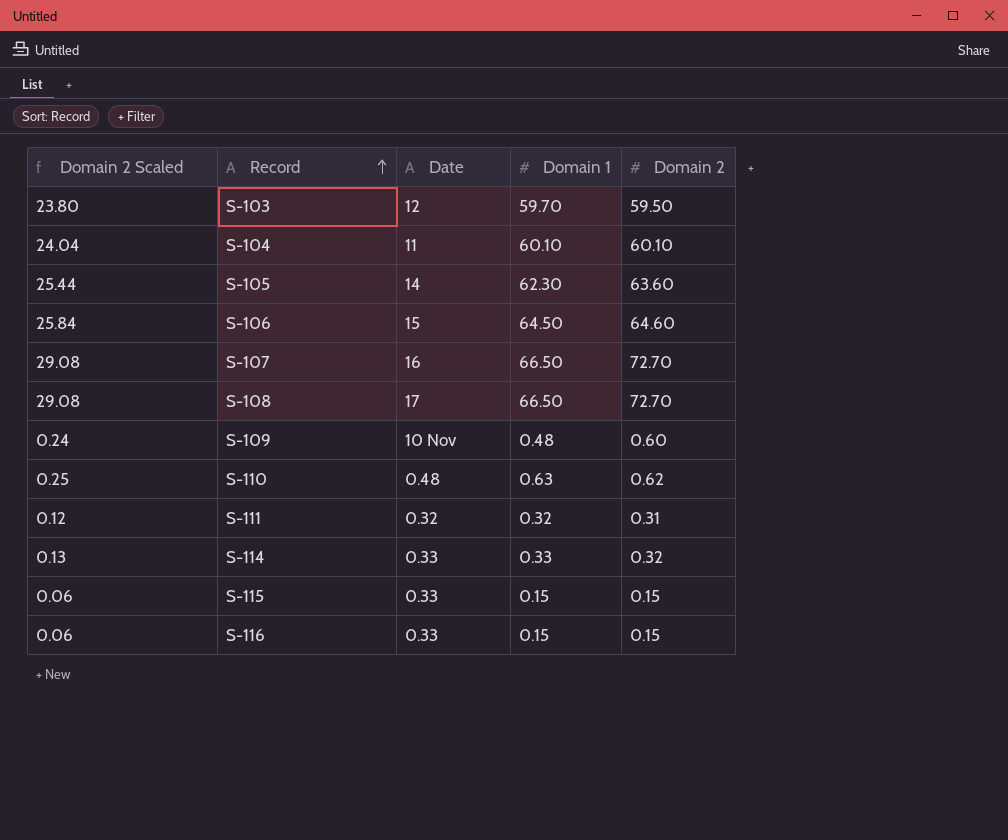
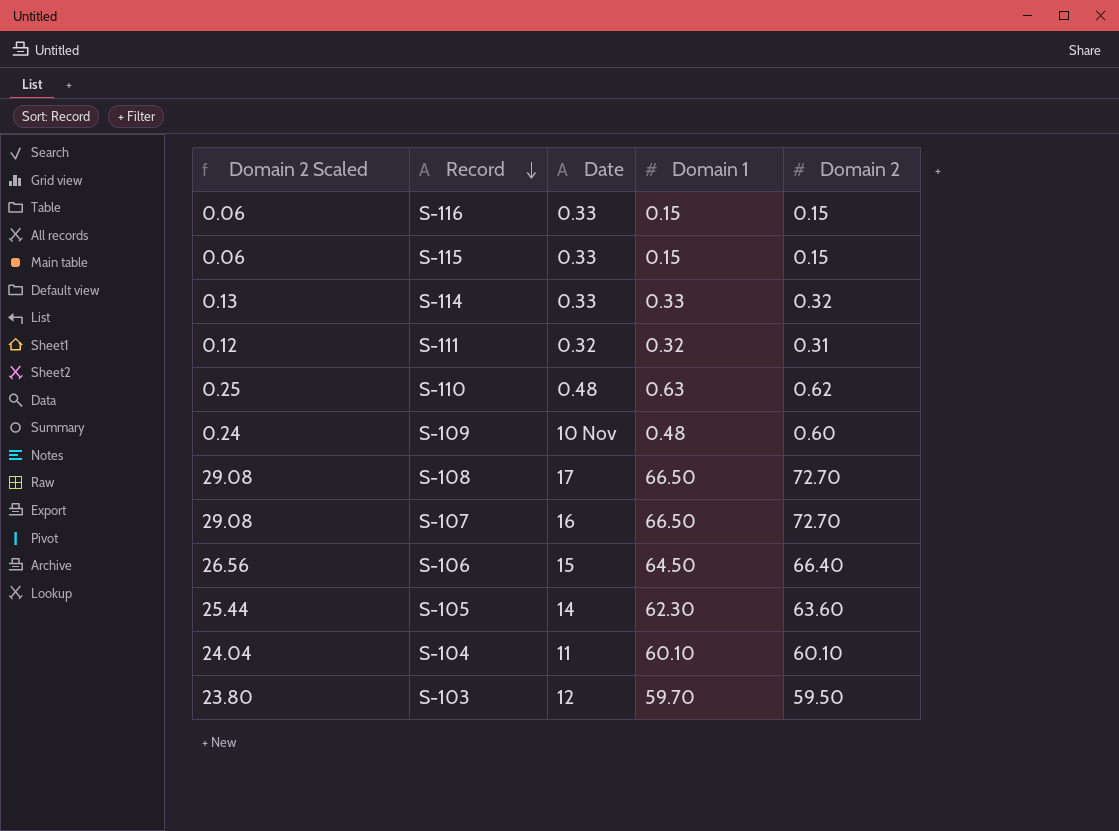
row order: Record ascending -> Record descending
S-106 | Domain 2 Scaled: 25.84 -> 26.56
S-106 | Domain 2: 64.60 -> 66.40

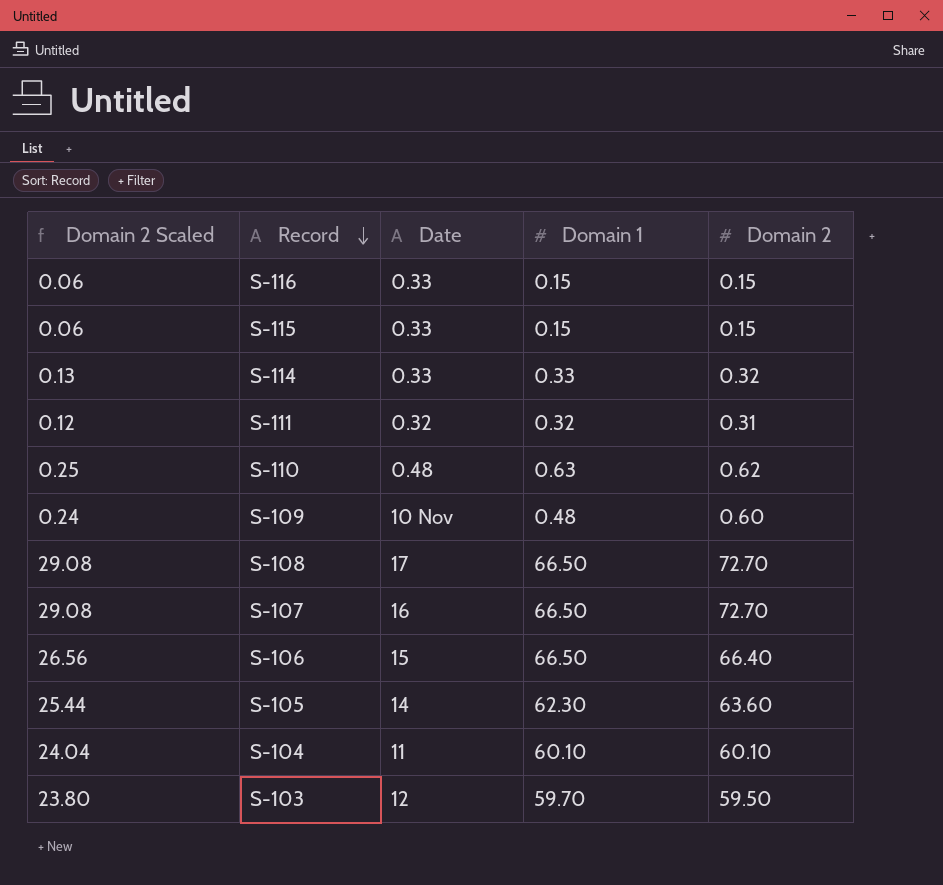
S-106 | Domain 1: 64.50 -> 66.50

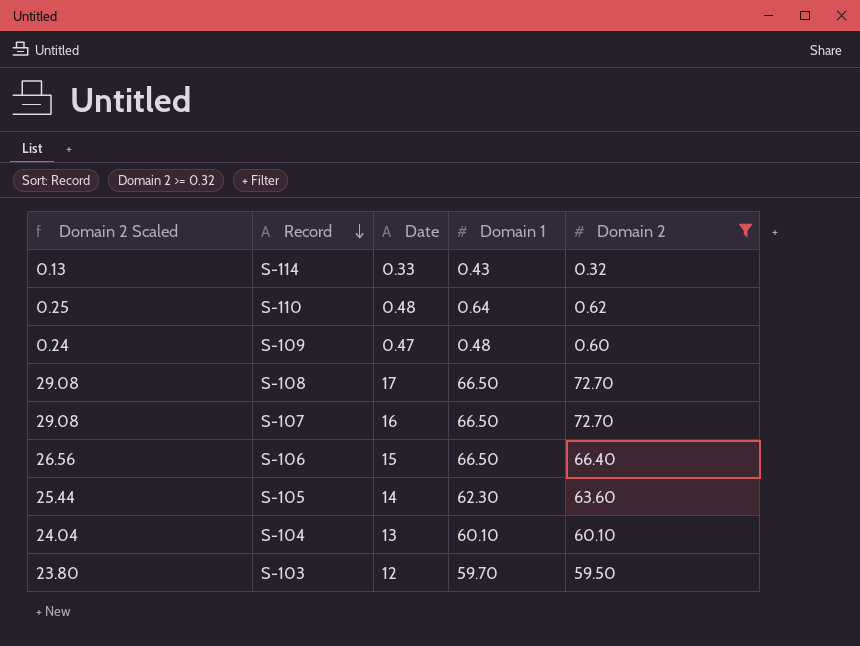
filter: none -> Domain 2 >= 0.32
S-114 | Domain 1: 0.33 -> 0.43
S-110 | Domain 1: 0.63 -> 0.64
S-109 | Date: 10 Nov -> 0.47
S-104 | Date: 11 -> 13

